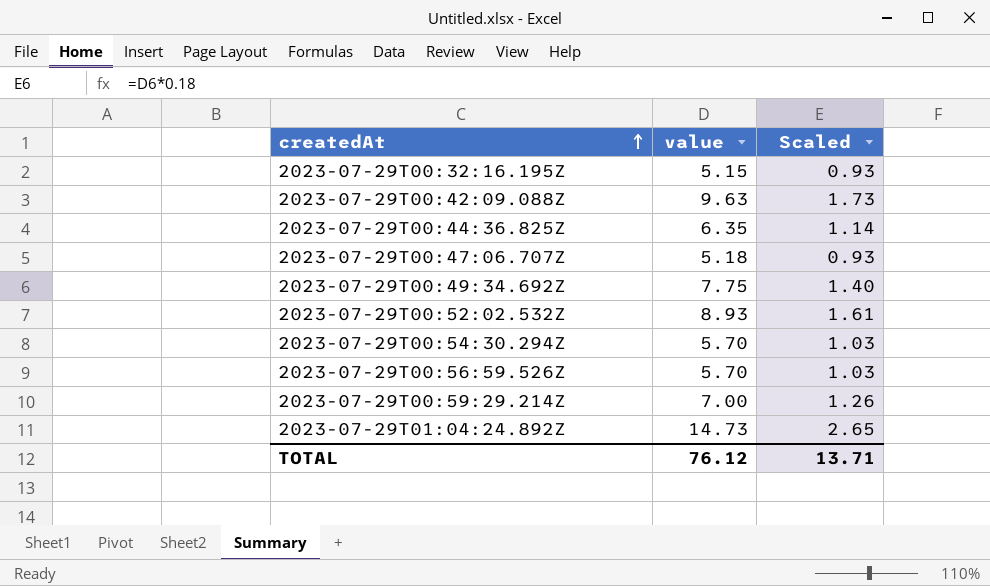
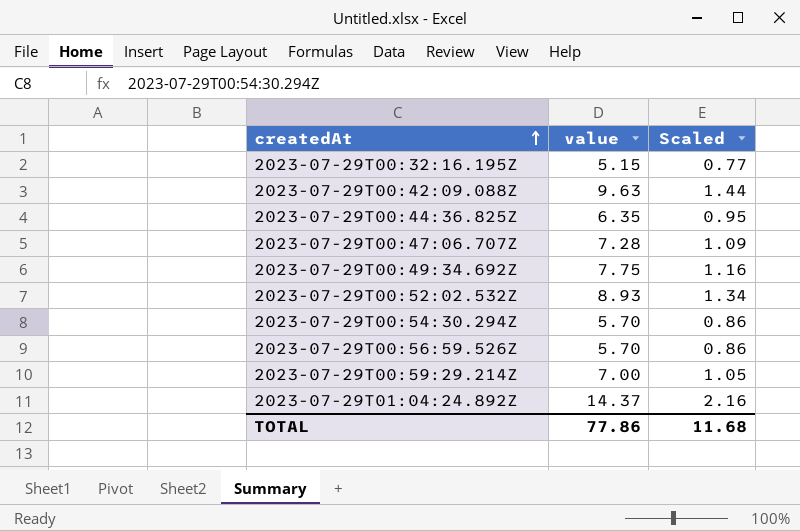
column Scaled | formula: [value] * 0.18 -> [value] * 0.15
2023-07-29T00:47:06.707Z | value: 5.18 -> 7.28
2023-07-29T01:04:24.892Z | value: 14.73 -> 14.37
TOTAL | value: 76.12 -> 77.86
TOTAL | Scaled: 13.71 -> 11.68

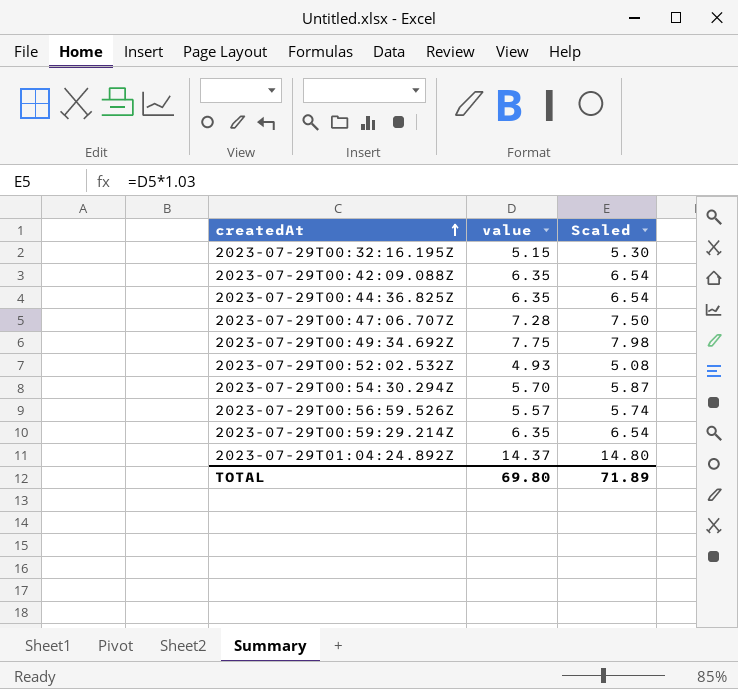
column Scaled | formula: [value] * 0.15 -> [value] * 1.03
2023-07-29T00:42:09.088Z | value: 9.63 -> 6.35
2023-07-29T00:52:02.532Z | value: 8.93 -> 4.93
2023-07-29T00:56:59.526Z | value: 5.70 -> 5.57
2023-07-29T00:59:29.214Z | value: 7.00 -> 6.35
TOTAL | value: 77.86 -> 69.80
TOTAL | Scaled: 11.68 -> 71.89

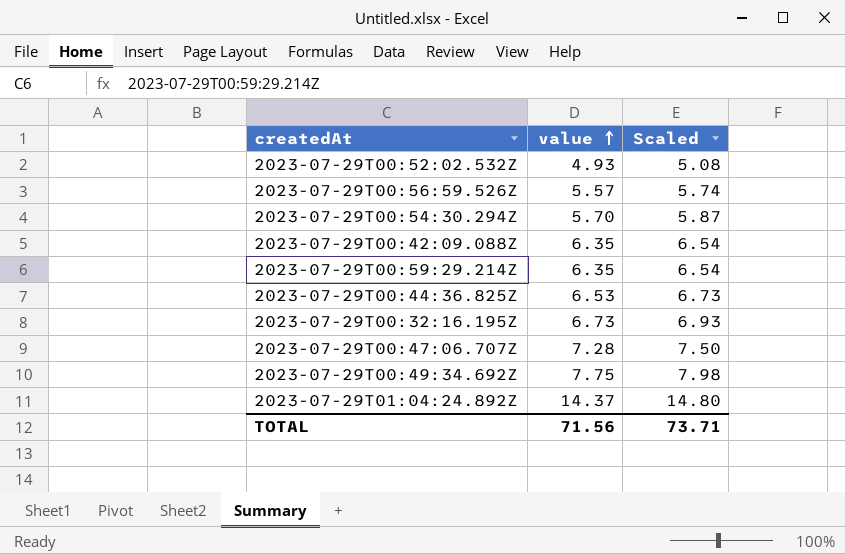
row order: createdAt ascending -> value ascending
2023-07-29T00:44:36.825Z | value: 6.35 -> 6.53
2023-07-29T00:44:36.825Z | Scaled: 6.54 -> 6.73
2023-07-29T00:32:16.195Z | value: 5.15 -> 6.73
2023-07-29T00:32:16.195Z | Scaled: 5.30 -> 6.93
TOTAL | value: 69.80 -> 71.56
TOTAL | Scaled: 71.89 -> 73.71

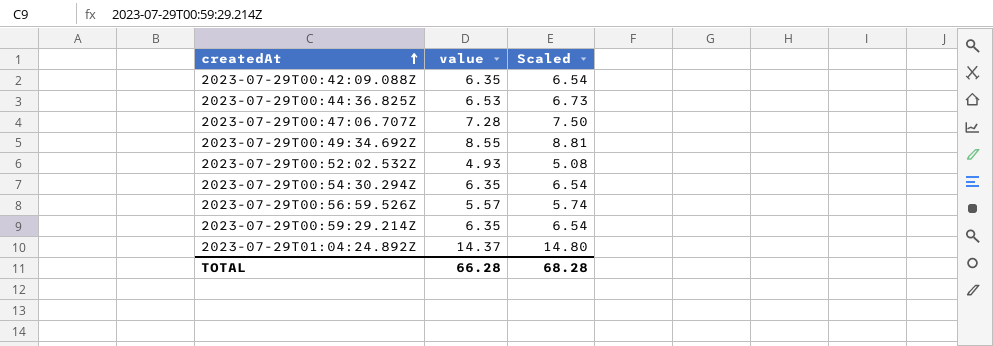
row order: value ascending -> createdAt ascending
row 2023-07-29T00:32:16.195Z: 6.73 | 6.93 -> none
2023-07-29T00:49:34.692Z | value: 7.75 -> 8.55
2023-07-29T00:49:34.692Z | Scaled: 7.98 -> 8.81
2023-07-29T00:54:30.294Z | value: 5.70 -> 6.35
2023-07-29T00:54:30.294Z | Scaled: 5.87 -> 6.54
TOTAL | value: 71.56 -> 66.28
TOTAL | Scaled: 73.71 -> 68.28

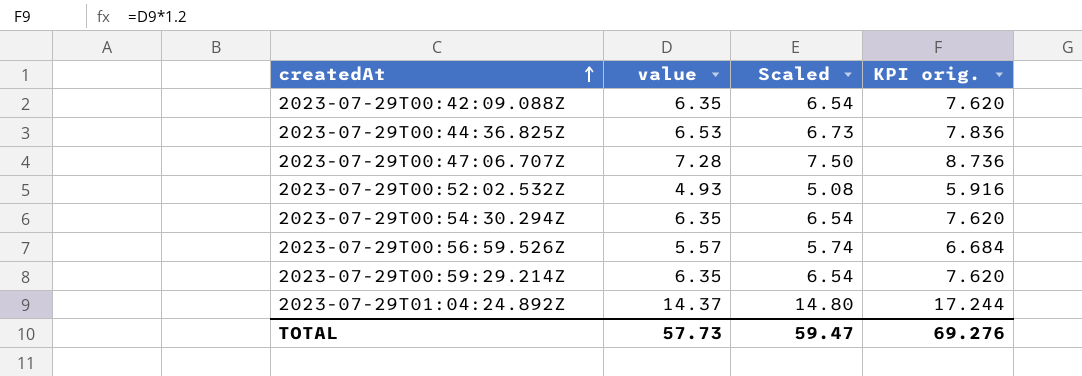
column KPI orig. | formula: none -> [value] * 1.2
row 2023-07-29T00:49:34.692Z: 8.55 | 8.81 -> none
TOTAL | value: 66.28 -> 57.73
TOTAL | Scaled: 68.28 -> 59.47

